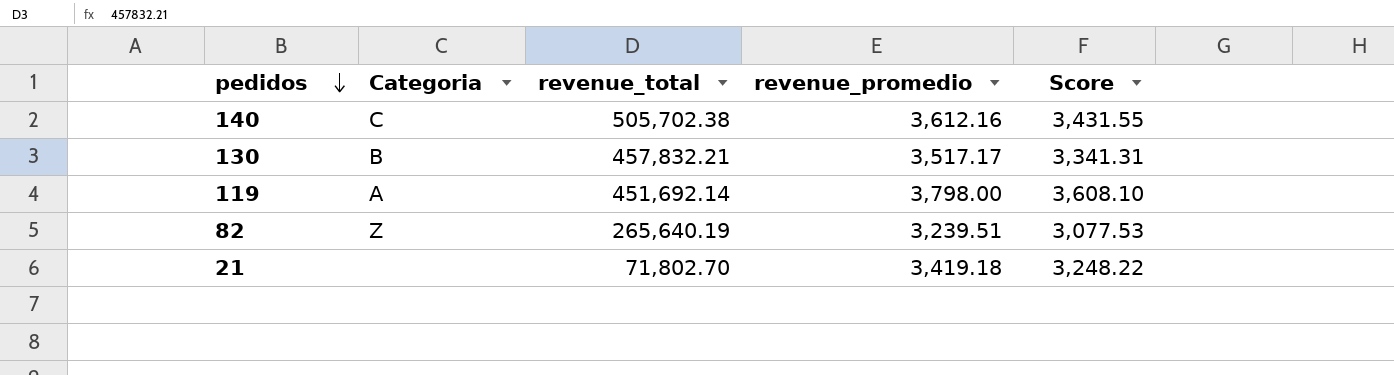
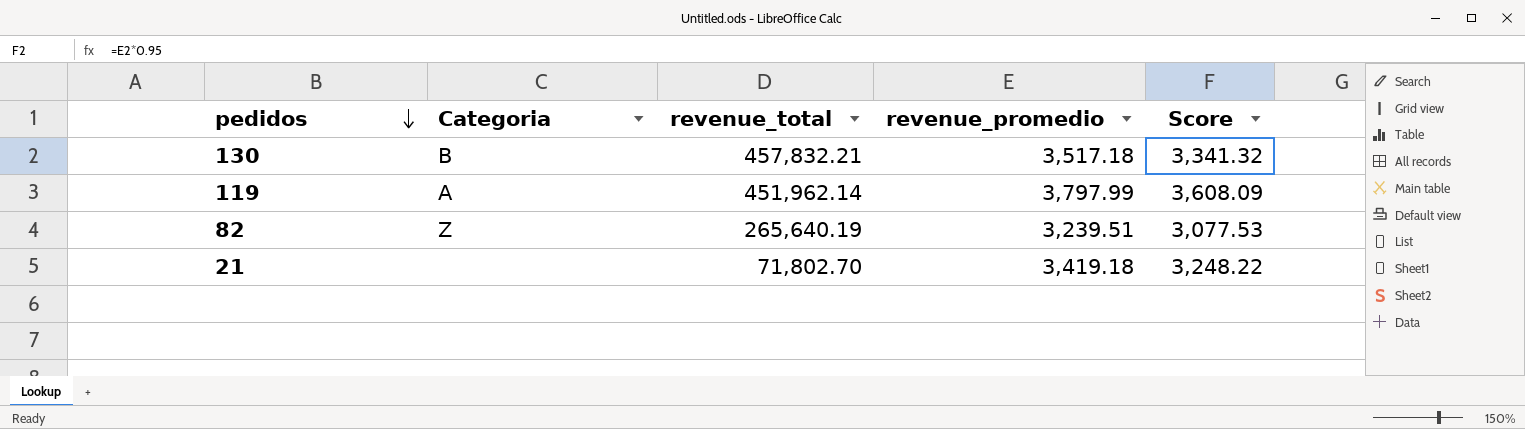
row 140: C | 505,702.38 | 3,612.16 | 3,431.55 -> none
130 | revenue_promedio: 3,517.17 -> 3,517.18
130 | Score: 3,341.31 -> 3,341.32
119 | revenue_total: 451,692.14 -> 451,962.14
119 | revenue_promedio: 3,798.00 -> 3,797.99
119 | Score: 3,608.10 -> 3,608.09

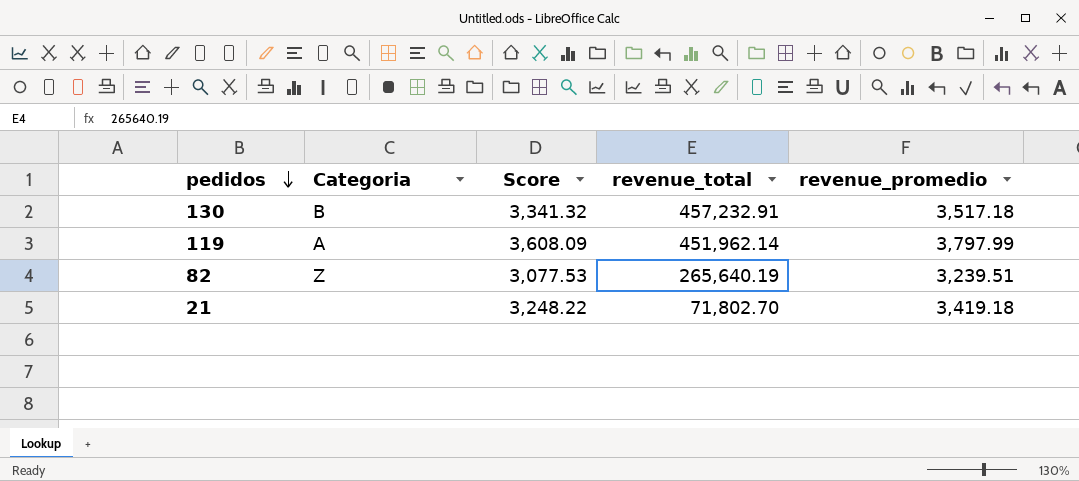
column Score | position: 5 -> 3
130 | revenue_total: 457,832.21 -> 457,232.91

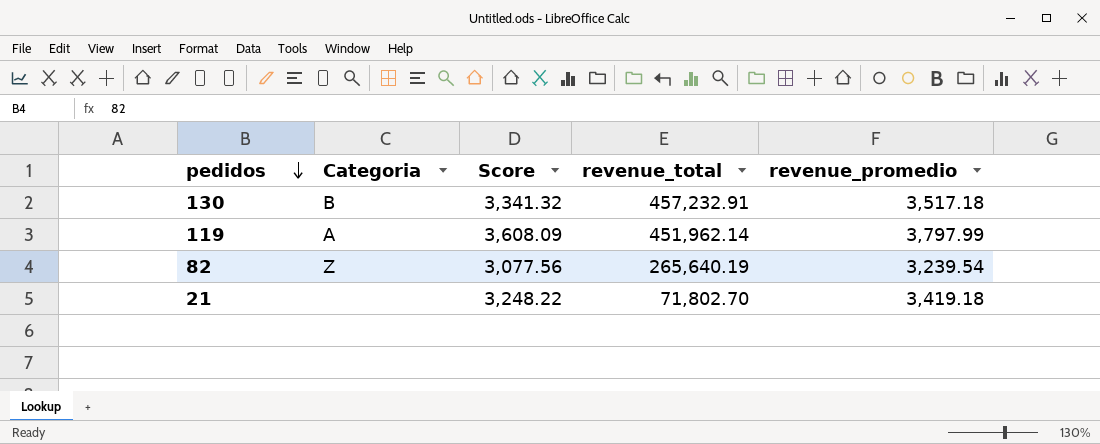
82 | Score: 3,077.53 -> 3,077.56
82 | revenue_promedio: 3,239.51 -> 3,239.54

